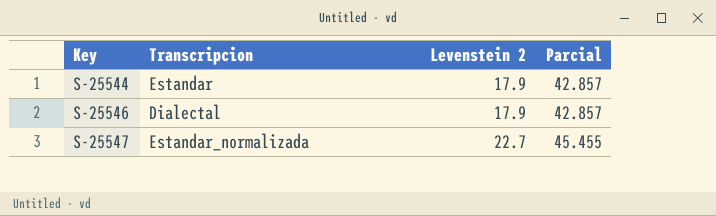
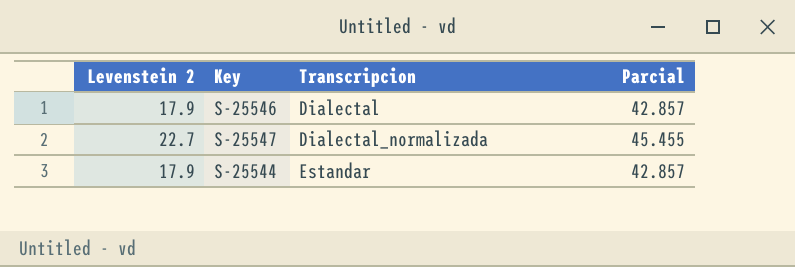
row order: Key ascending -> Transcripcion ascending
column Levenstein 2 | position: 3 -> 1
S-25547 | Transcripcion: Estandar_normalizada -> Dialectal_normalizada

